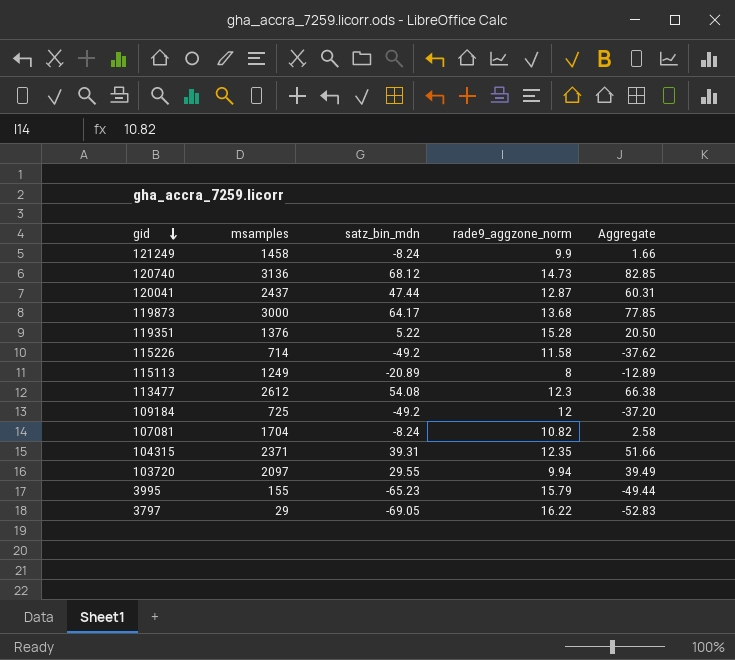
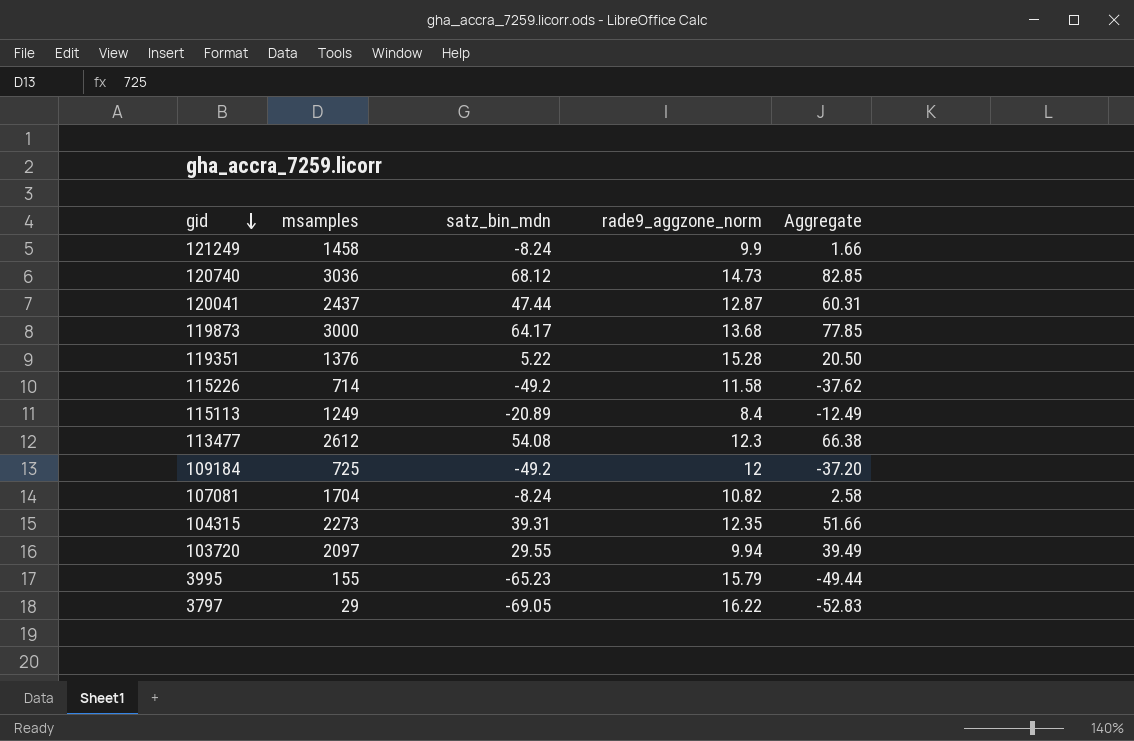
120740 | msamples: 3136 -> 3036
115113 | rade9_aggzone_norm: 8 -> 8.4
115113 | Aggregate: -12.89 -> -12.49
104315 | msamples: 2371 -> 2273

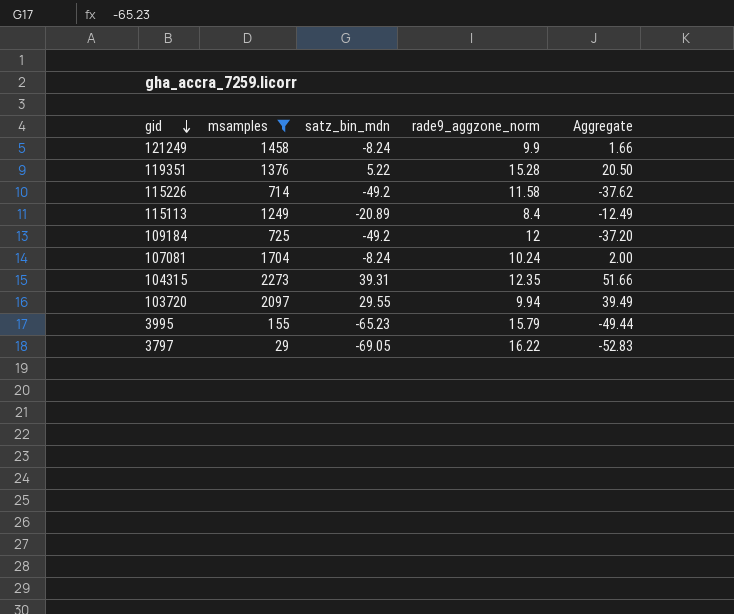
filter: none -> msamples <= 2273
107081 | rade9_aggzone_norm: 10.82 -> 10.24
107081 | Aggregate: 2.58 -> 2.00

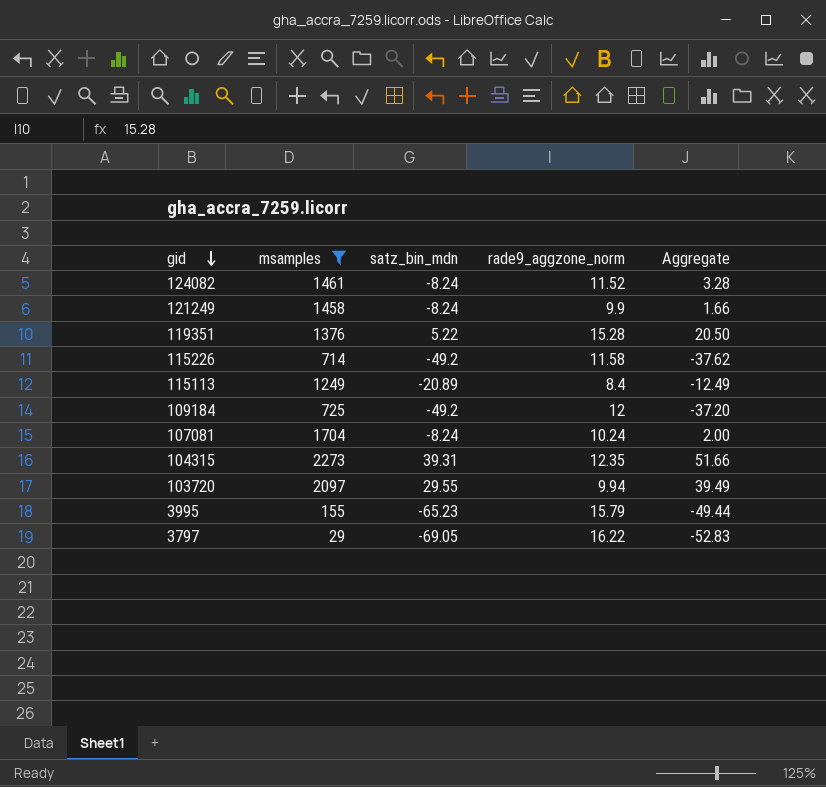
row 124082: none -> 1461 | -8.24 | 11.52 | 3.28

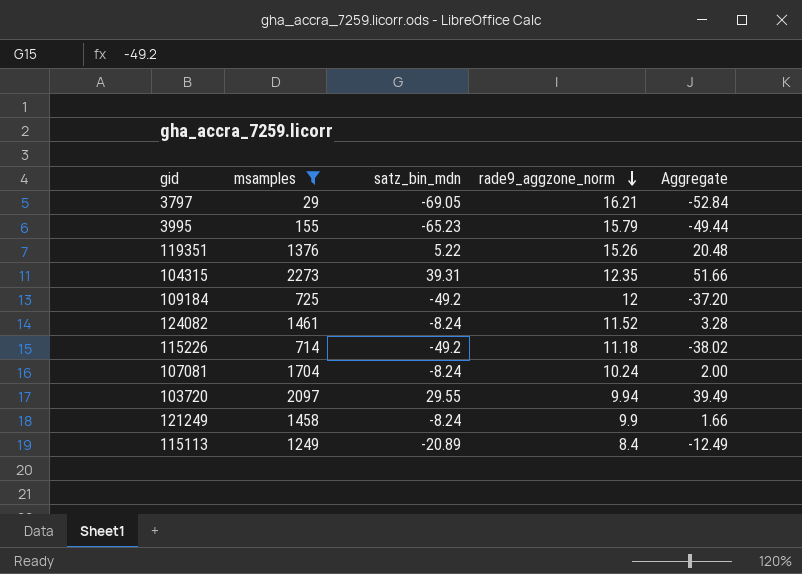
row order: gid descending -> rade9_aggzone_norm descending
3797 | rade9_aggzone_norm: 16.22 -> 16.21
3797 | Aggregate: -52.83 -> -52.84
119351 | rade9_aggzone_norm: 15.28 -> 15.26
119351 | Aggregate: 20.50 -> 20.48
115226 | rade9_aggzone_norm: 11.58 -> 11.18
115226 | Aggregate: -37.62 -> -38.02

